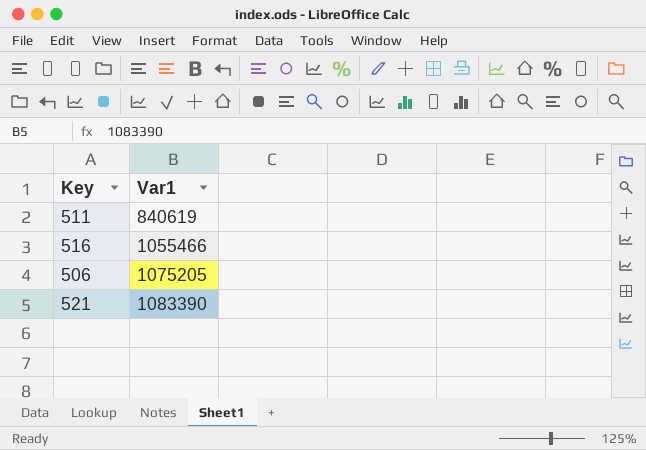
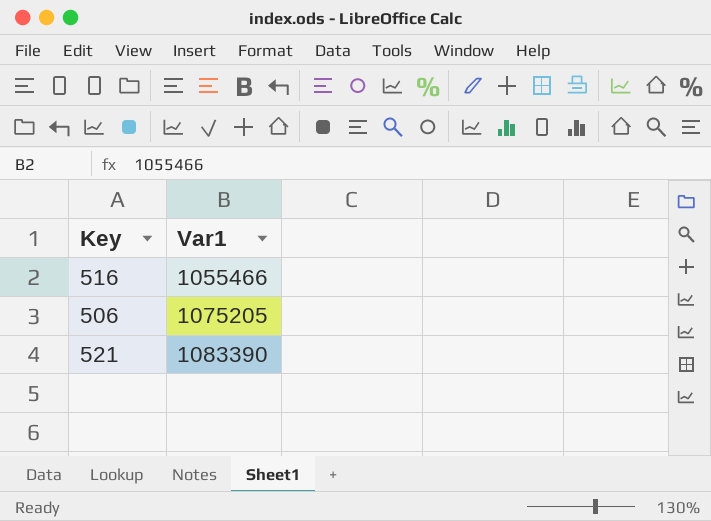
row 511: 840619 -> none

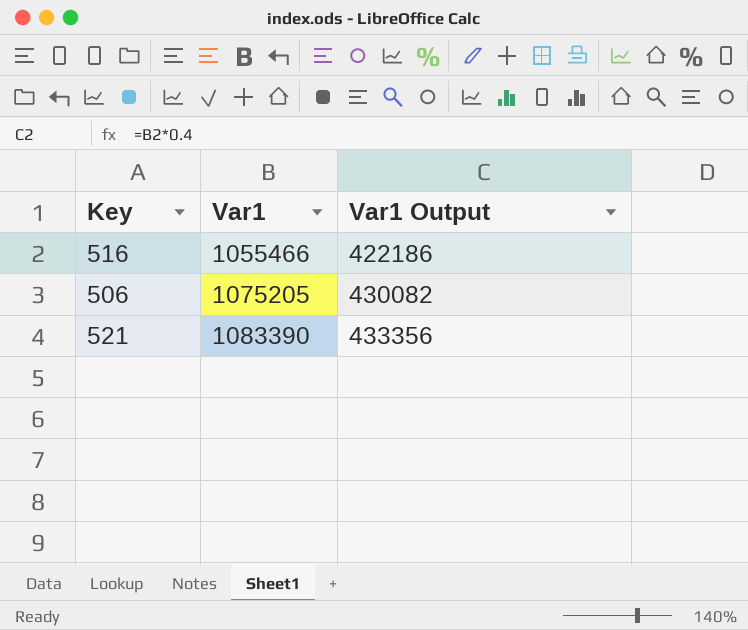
column Var1 Output | formula: none -> [Var1] * 0.4

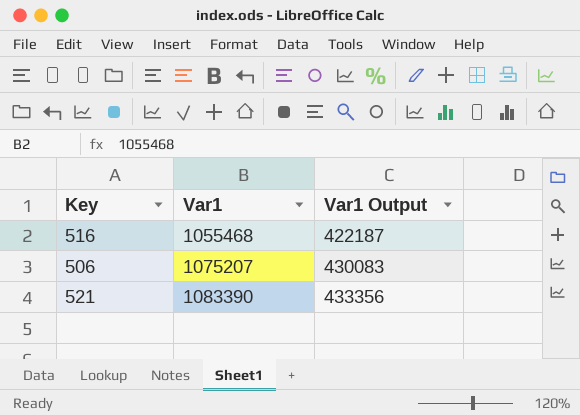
516 | Var1: 1055466 -> 1055468
516 | Var1 Output: 422186 -> 422187
506 | Var1: 1075205 -> 1075207
506 | Var1 Output: 430082 -> 430083

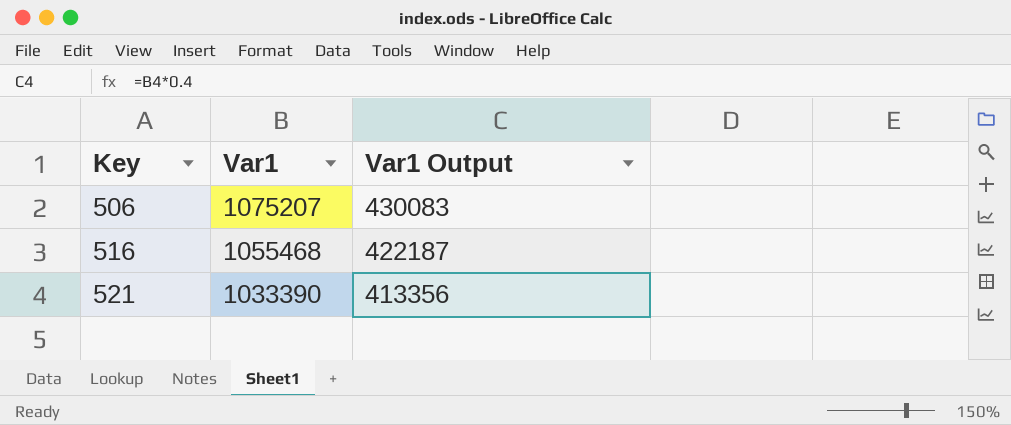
row order: Var1 ascending -> Key ascending
521 | Var1: 1083390 -> 1033390
521 | Var1 Output: 433356 -> 413356

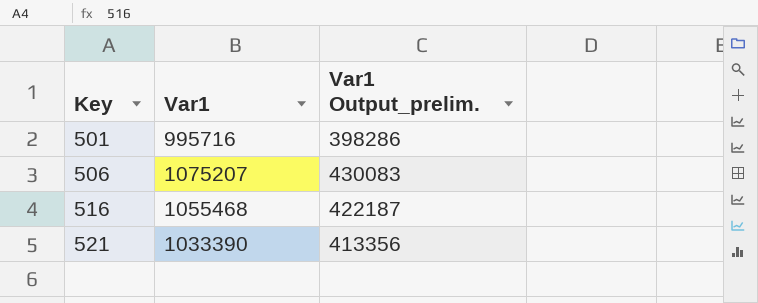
column name: Var1 Output -> Var1 Output_prelim.
row 501: none -> 995716 | 398286

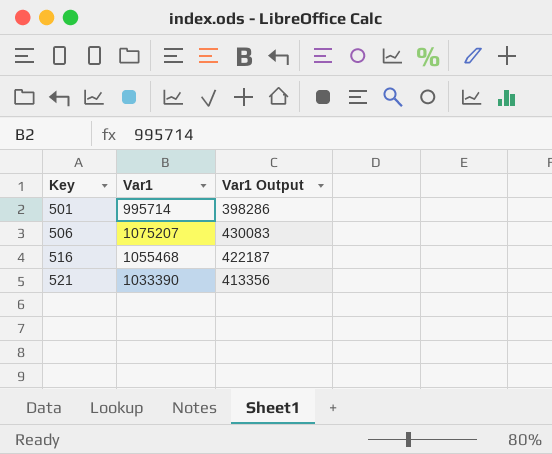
column name: Var1 Output_prelim. -> Var1 Output
501 | Var1: 995716 -> 995714

